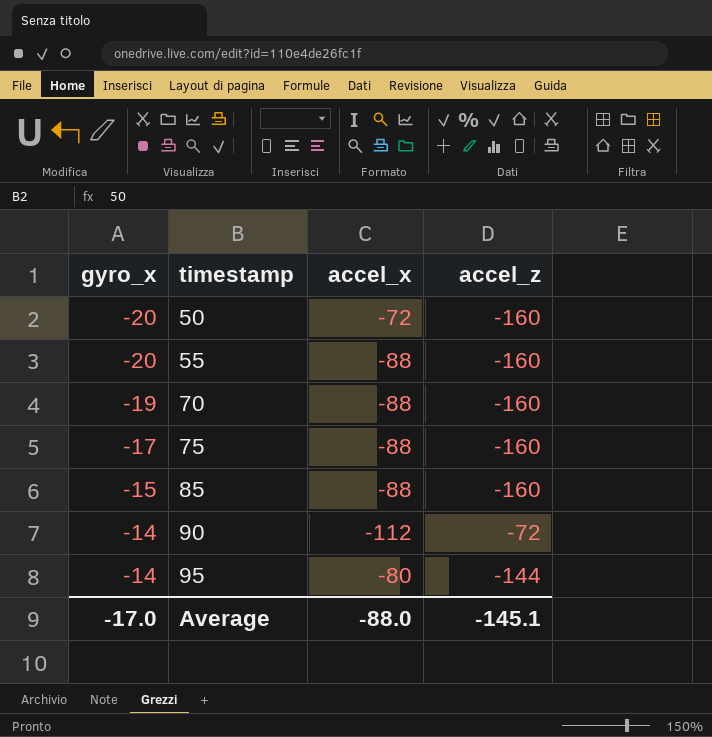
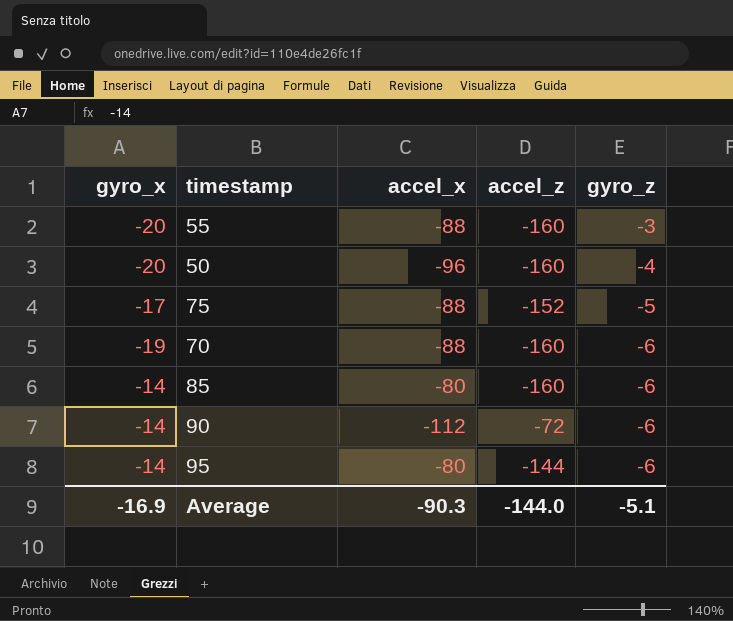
row order: gyro_x ascending -> gyro_z descending
column gyro_z | position: none -> 5
50 | accel_x: -72 -> -96
75 | accel_z: -160 -> -152
85 | gyro_x: -15 -> -14
85 | accel_x: -88 -> -80
Average | gyro_x: -17.0 -> -16.9
Average | accel_x: -88.0 -> -90.3
Average | accel_z: -145.1 -> -144.0

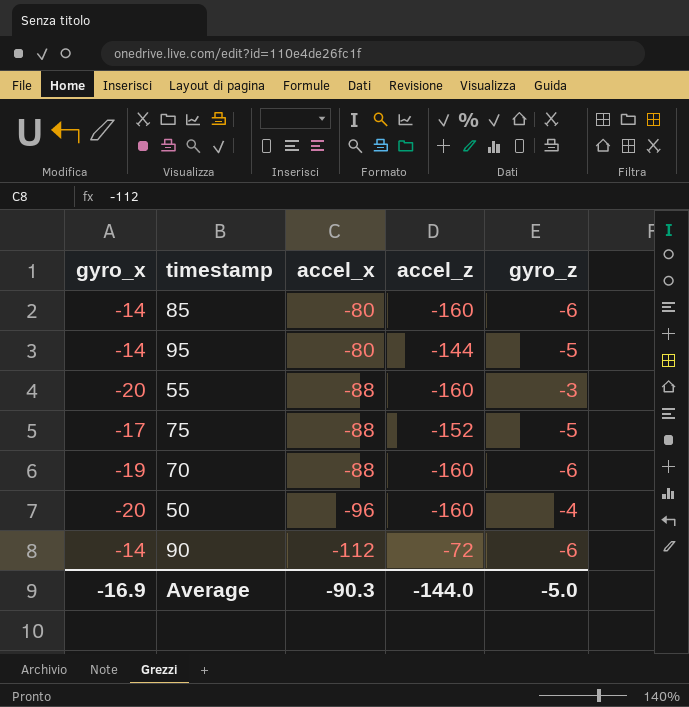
row order: gyro_z descending -> accel_x descending
95 | gyro_z: -6 -> -5
Average | gyro_z: -5.1 -> -5.0

